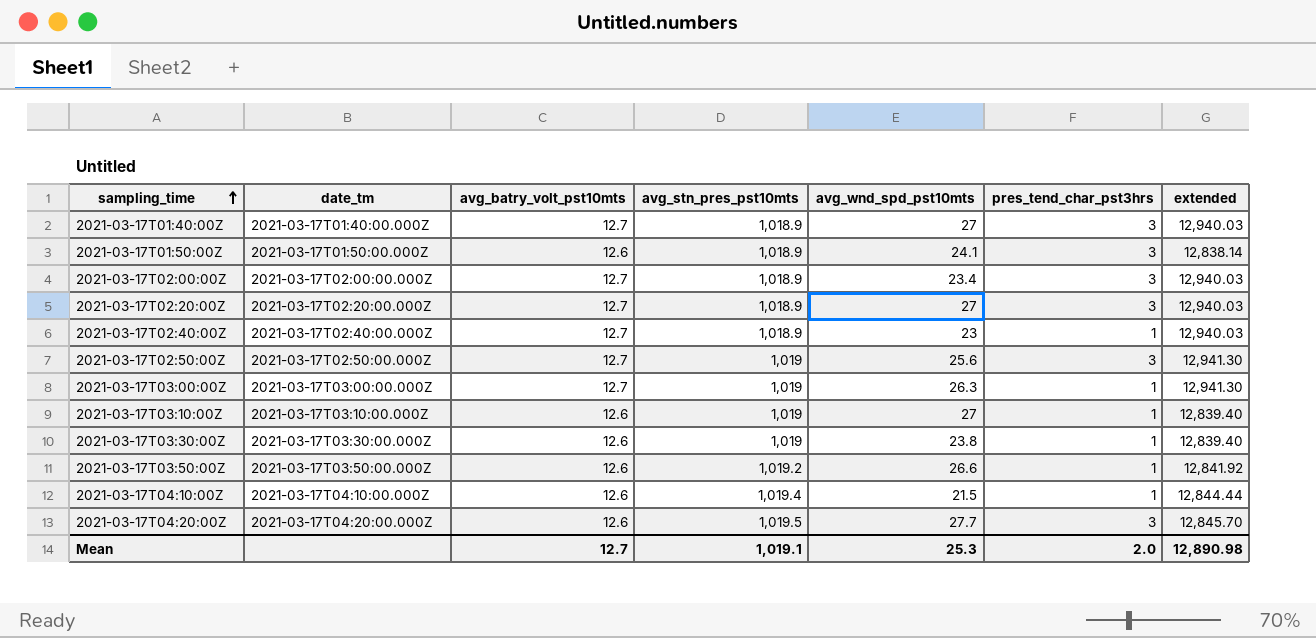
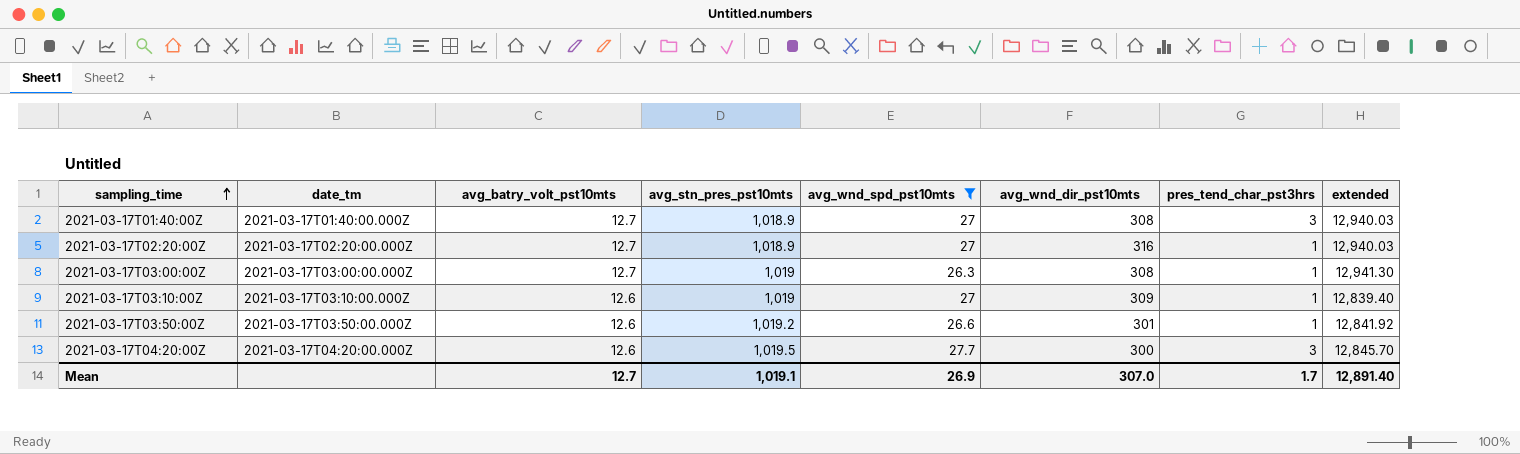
filter: none -> avg_wnd_spd_pst10mts >= 26.3
column avg_wnd_dir_pst10mts | position: none -> 6
2021-03-17T02:20:00Z | pres_tend_char_pst3hrs: 3 -> 1
Mean | avg_wnd_spd_pst10mts: 25.3 -> 26.9
Mean | pres_tend_char_pst3hrs: 2.0 -> 1.7
Mean | extended: 12,890.98 -> 12,891.40

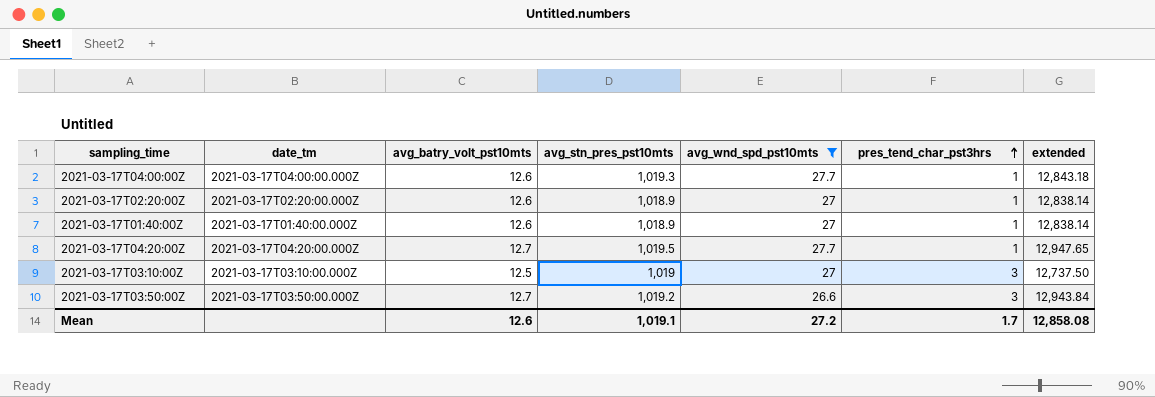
row order: sampling_time ascending -> pres_tend_char_pst3hrs ascending
column avg_wnd_dir_pst10mts | position: 6 -> none
row 2021-03-17T03:00:00Z: 2021-03-17T03:00:00.000Z | 12.7 | 1,019 | 26.3 | 308 | 1 | 12,941.30 -> none
row 2021-03-17T04:00:00Z: none -> 2021-03-17T04:00:00.000Z | 12.6 | 1,019.3 | 27.7 | 1 | 12,843.18
2021-03-17T02:20:00Z | avg_batry_volt_pst10mts: 12.7 -> 12.6
2021-03-17T02:20:00Z | extended: 12,940.03 -> 12,838.14
2021-03-17T01:40:00Z | avg_batry_volt_pst10mts: 12.7 -> 12.6
2021-03-17T01:40:00Z | pres_tend_char_pst3hrs: 3 -> 1
2021-03-17T01:40:00Z | extended: 12,940.03 -> 12,838.14
2021-03-17T04:20:00Z | avg_batry_volt_pst10mts: 12.6 -> 12.7
2021-03-17T04:20:00Z | pres_tend_char_pst3hrs: 3 -> 1
2021-03-17T04:20:00Z | extended: 12,845.70 -> 12,947.65
2021-03-17T03:10:00Z | avg_batry_volt_pst10mts: 12.6 -> 12.5
2021-03-17T03:10:00Z | pres_tend_char_pst3hrs: 1 -> 3
2021-03-17T03:10:00Z | extended: 12,839.40 -> 12,737.50
2021-03-17T03:50:00Z | avg_batry_volt_pst10mts: 12.6 -> 12.7
2021-03-17T03:50:00Z | pres_tend_char_pst3hrs: 1 -> 3
2021-03-17T03:50:00Z | extended: 12,841.92 -> 12,943.84
Mean | avg_batry_volt_pst10mts: 12.7 -> 12.6
Mean | avg_wnd_spd_pst10mts: 26.9 -> 27.2
Mean | extended: 12,891.40 -> 12,858.08

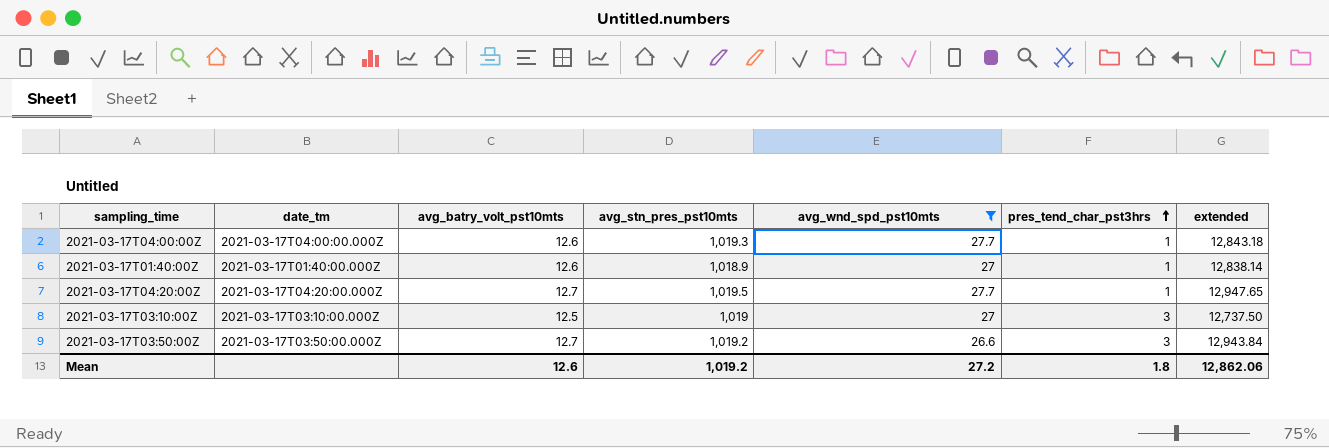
row 2021-03-17T02:20:00Z: 2021-03-17T02:20:00.000Z | 12.6 | 1,018.9 | 27 | 1 | 12,838.14 -> none
Mean | avg_stn_pres_pst10mts: 1,019.1 -> 1,019.2
Mean | pres_tend_char_pst3hrs: 1.7 -> 1.8
Mean | extended: 12,858.08 -> 12,862.06

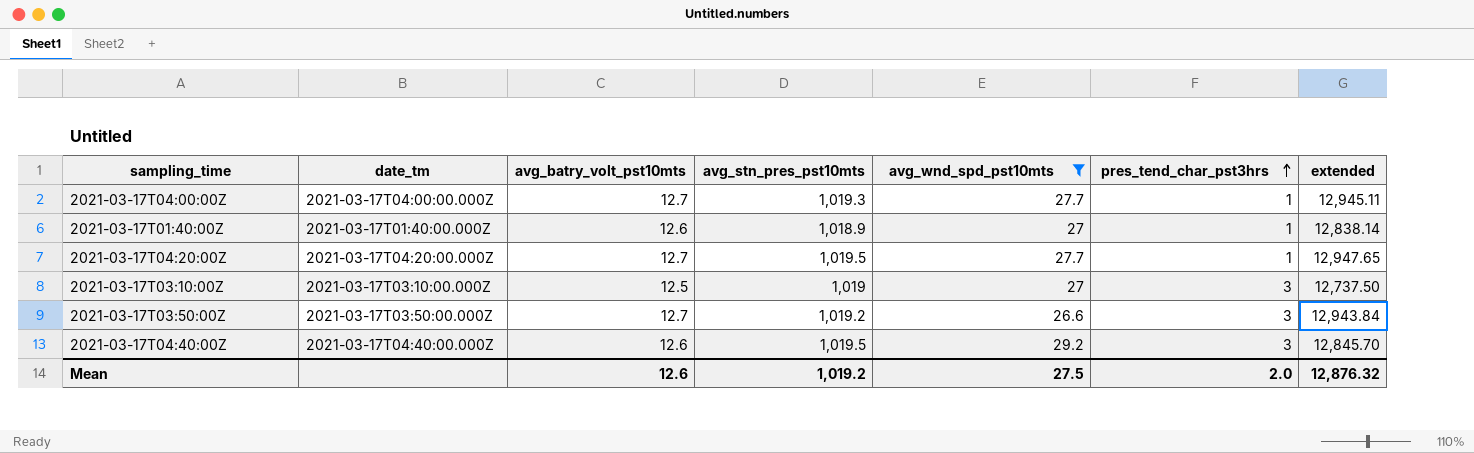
2021-03-17T04:00:00Z | avg_batry_volt_pst10mts: 12.6 -> 12.7
2021-03-17T04:00:00Z | extended: 12,843.18 -> 12,945.11
row 2021-03-17T04:40:00Z: none -> 2021-03-17T04:40:00.000Z | 12.6 | 1,019.5 | 29.2 | 3 | 12,845.70
Mean | avg_wnd_spd_pst10mts: 27.2 -> 27.5
Mean | pres_tend_char_pst3hrs: 1.8 -> 2.0
Mean | extended: 12,862.06 -> 12,876.32

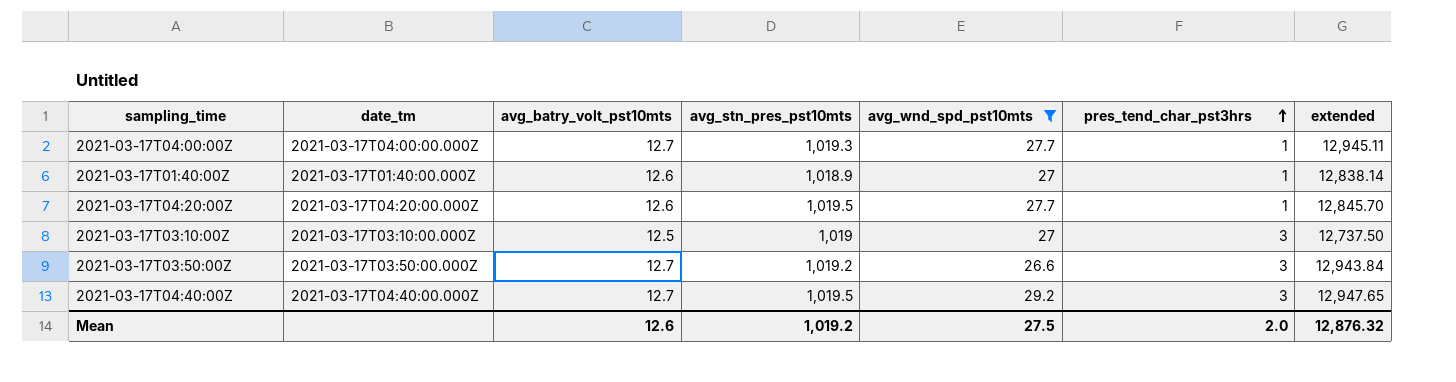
2021-03-17T04:20:00Z | avg_batry_volt_pst10mts: 12.7 -> 12.6
2021-03-17T04:20:00Z | extended: 12,947.65 -> 12,845.70
2021-03-17T04:40:00Z | avg_batry_volt_pst10mts: 12.6 -> 12.7
2021-03-17T04:40:00Z | extended: 12,845.70 -> 12,947.65

